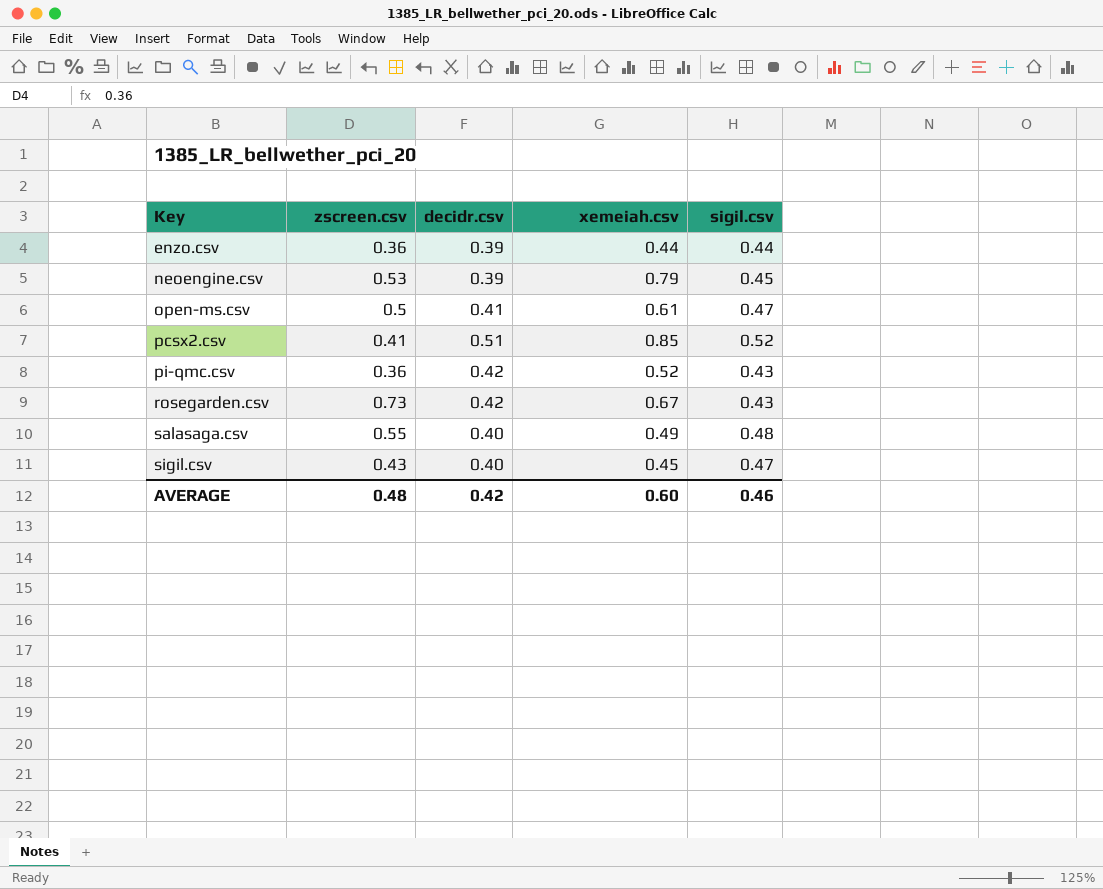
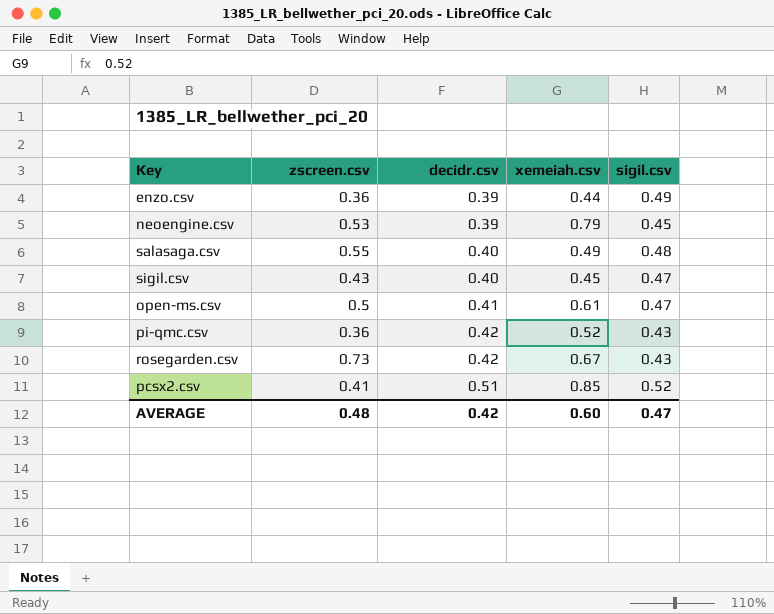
row order: Key ascending -> decidr.csv ascending
enzo.csv | sigil.csv: 0.44 -> 0.49
AVERAGE | sigil.csv: 0.46 -> 0.47

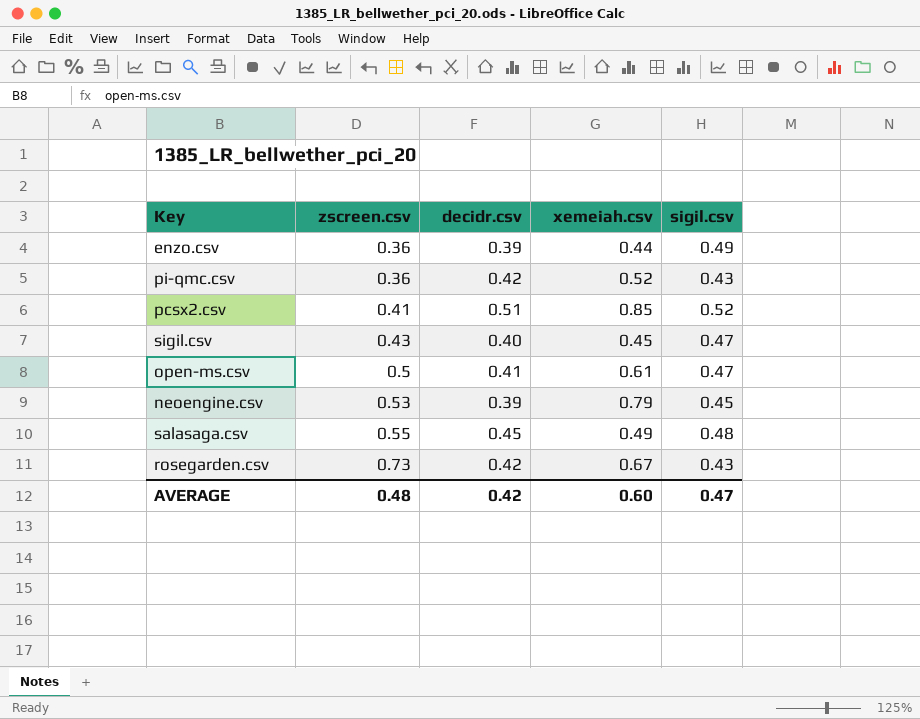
row order: decidr.csv ascending -> zscreen.csv ascending
salasaga.csv | decidr.csv: 0.40 -> 0.45

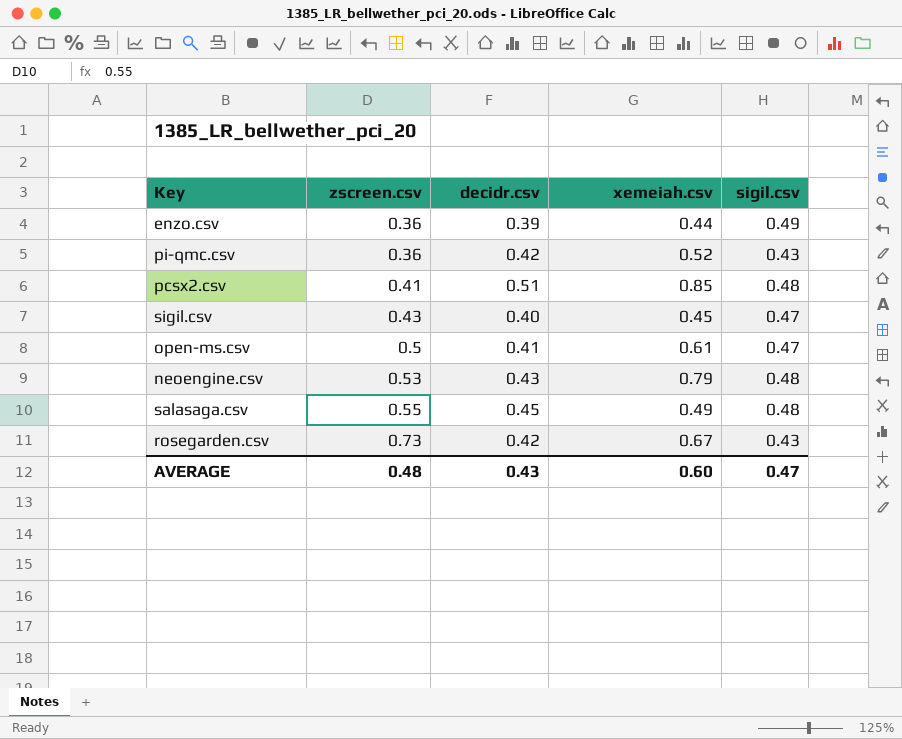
pcsx2.csv | sigil.csv: 0.52 -> 0.48
neoengine.csv | decidr.csv: 0.39 -> 0.43
neoengine.csv | sigil.csv: 0.45 -> 0.48
AVERAGE | decidr.csv: 0.42 -> 0.43

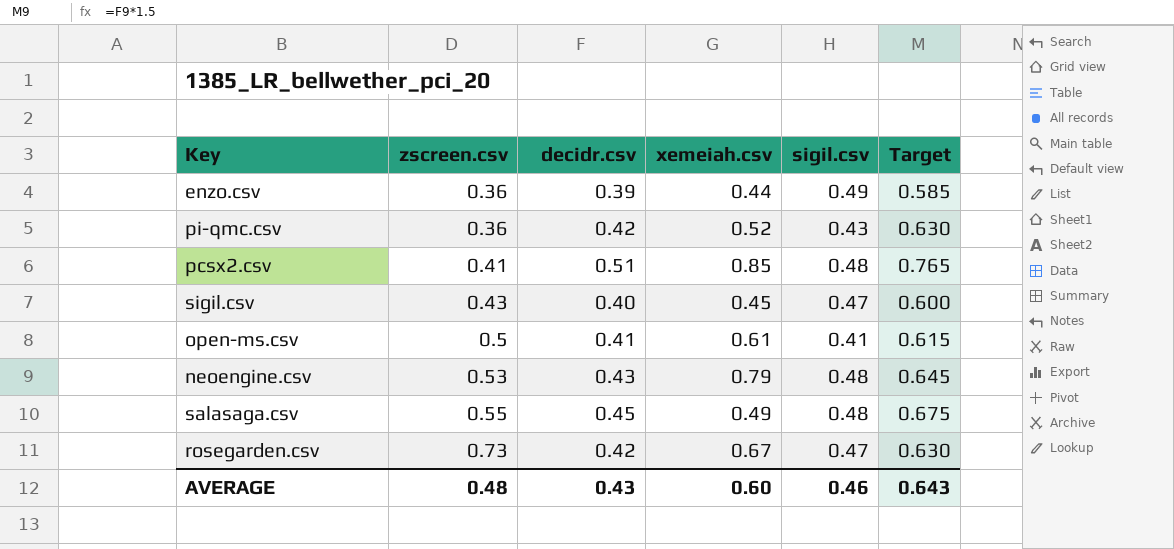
column Target | formula: none -> [decidr.csv] * 1.5
open-ms.csv | sigil.csv: 0.47 -> 0.41
rosegarden.csv | sigil.csv: 0.43 -> 0.47
AVERAGE | sigil.csv: 0.47 -> 0.46

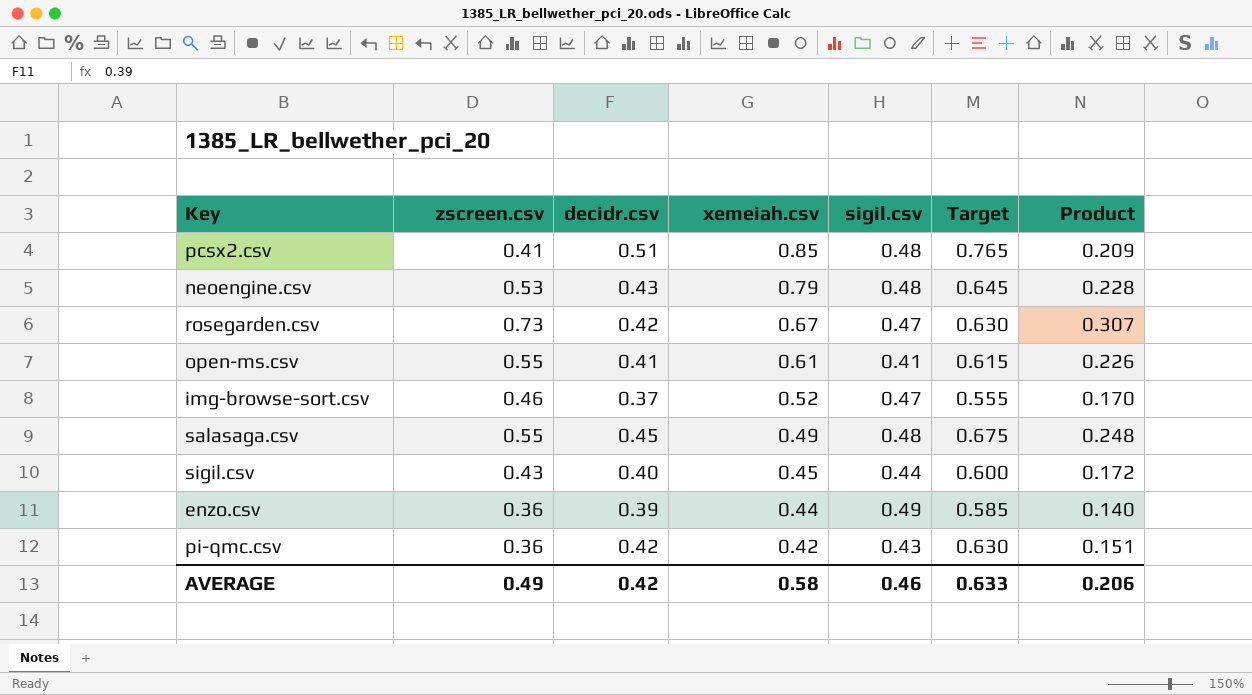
row order: zscreen.csv ascending -> xemeiah.csv descending
column Product | formula: none -> [zscreen.csv] * [decidr.csv]
open-ms.csv | zscreen.csv: 0.5 -> 0.55
row img-browse-sort.csv: none -> 0.46 | 0.37 | 0.52 | 0.47 | 0.555 | 0.170
sigil.csv | sigil.csv: 0.47 -> 0.44
pi-qmc.csv | xemeiah.csv: 0.52 -> 0.42
AVERAGE | zscreen.csv: 0.48 -> 0.49
AVERAGE | decidr.csv: 0.43 -> 0.42
AVERAGE | xemeiah.csv: 0.60 -> 0.58
AVERAGE | Target: 0.643 -> 0.633

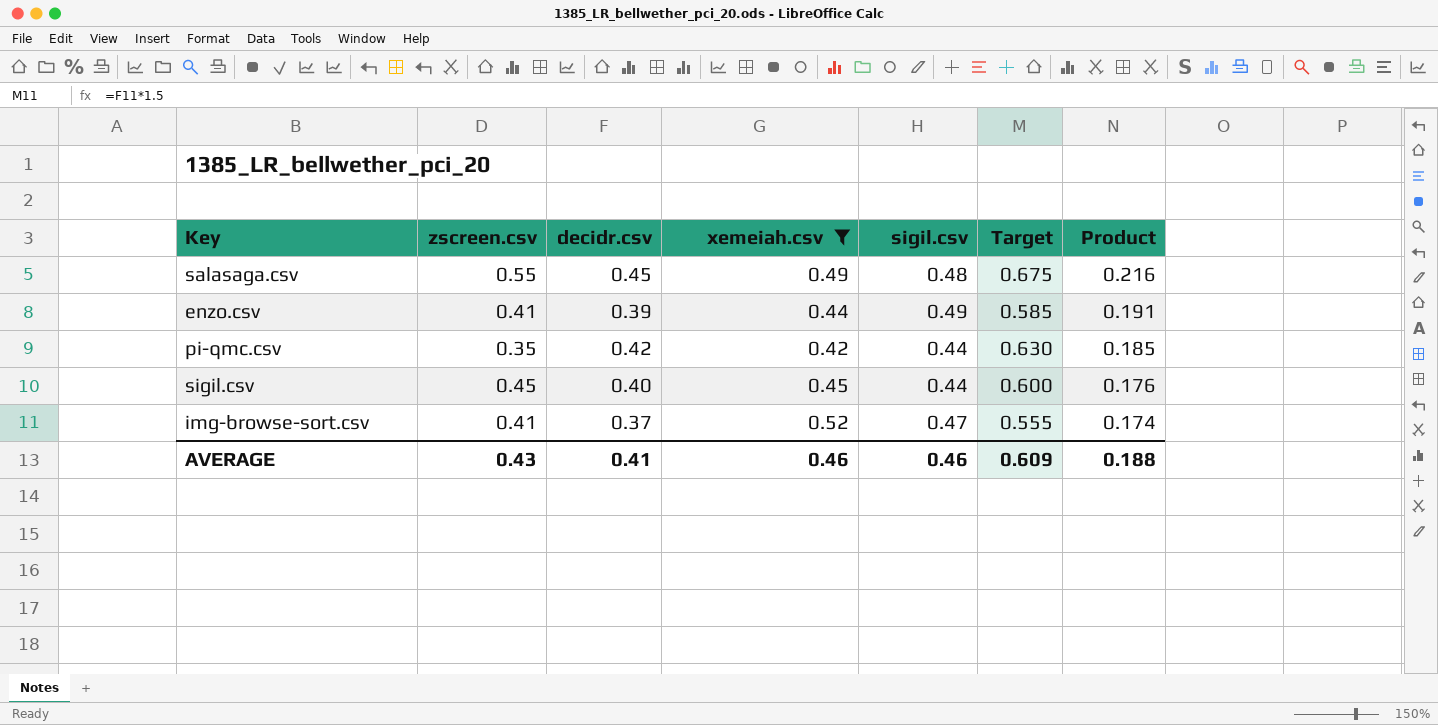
filter: none -> xemeiah.csv <= 0.52
row order: xemeiah.csv descending -> Product descending
column Product | formula: [zscreen.csv] * [decidr.csv] -> [decidr.csv] * [sigil.csv]
enzo.csv | zscreen.csv: 0.36 -> 0.41
pi-qmc.csv | zscreen.csv: 0.36 -> 0.35
pi-qmc.csv | sigil.csv: 0.43 -> 0.44
sigil.csv | zscreen.csv: 0.43 -> 0.45
img-browse-sort.csv | zscreen.csv: 0.46 -> 0.41
AVERAGE | zscreen.csv: 0.49 -> 0.43
AVERAGE | decidr.csv: 0.42 -> 0.41
AVERAGE | xemeiah.csv: 0.58 -> 0.46
AVERAGE | Target: 0.633 -> 0.609
AVERAGE | Product: 0.206 -> 0.188

